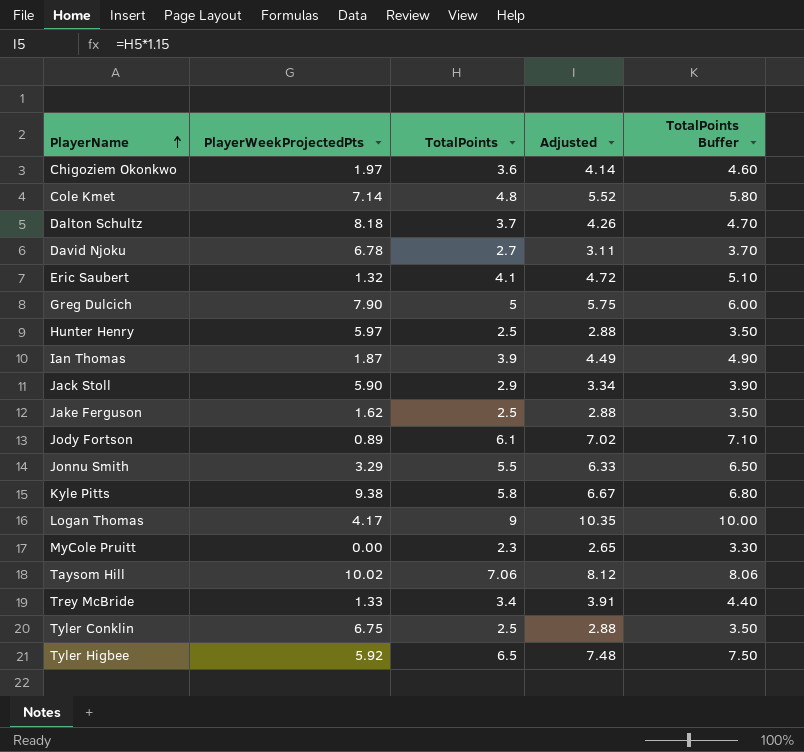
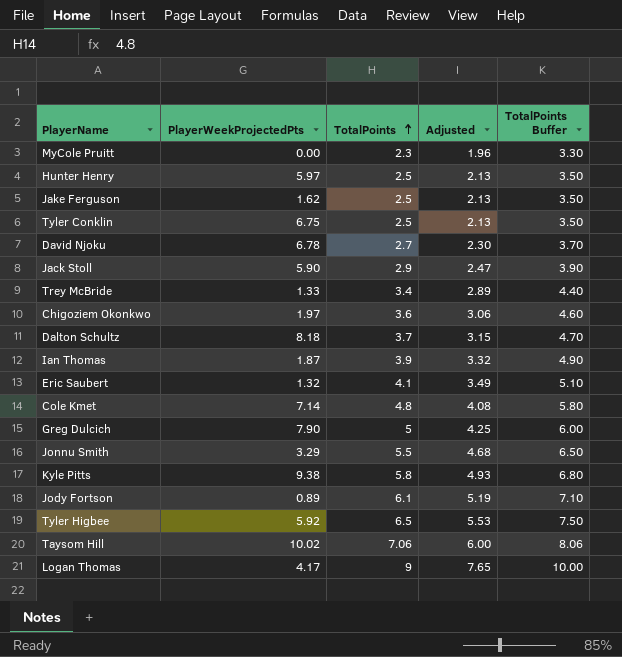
row order: PlayerName ascending -> TotalPoints ascending
column Adjusted | formula: [TotalPoints] * 1.15 -> [TotalPoints] * 0.85

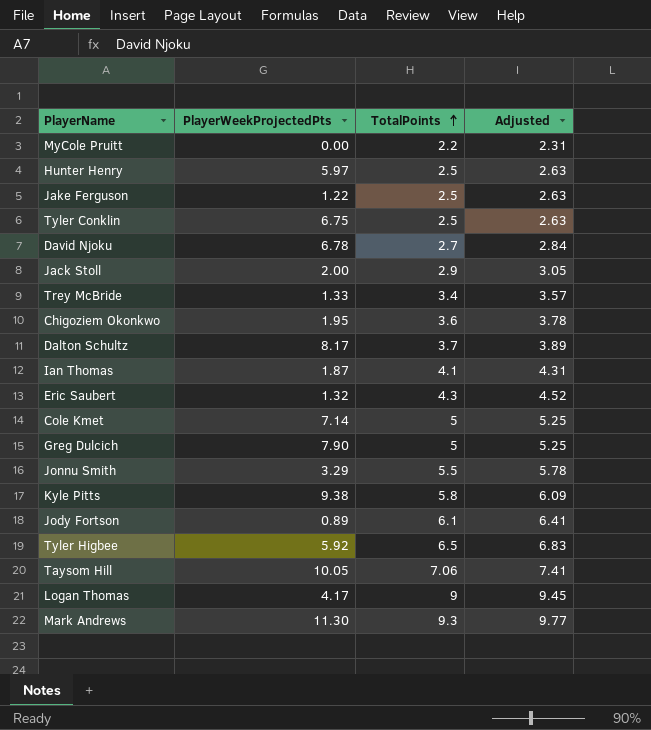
column TotalPoints Buffer | formula: [TotalPoints] + 1 -> none
column Adjusted | formula: [TotalPoints] * 0.85 -> [TotalPoints] * 1.05
MyCole Pruitt | TotalPoints: 2.3 -> 2.2
Jake Ferguson | PlayerWeekProjectedPts: 1.62 -> 1.22
Jack Stoll | PlayerWeekProjectedPts: 5.90 -> 2.00
Chigoziem Okonkwo | PlayerWeekProjectedPts: 1.97 -> 1.95
Dalton Schultz | PlayerWeekProjectedPts: 8.18 -> 8.17
Ian Thomas | TotalPoints: 3.9 -> 4.1
Eric Saubert | TotalPoints: 4.1 -> 4.3
Cole Kmet | TotalPoints: 4.8 -> 5
Taysom Hill | PlayerWeekProjectedPts: 10.02 -> 10.05
row Mark Andrews: none -> 11.30 | 9.3 | 9.77

